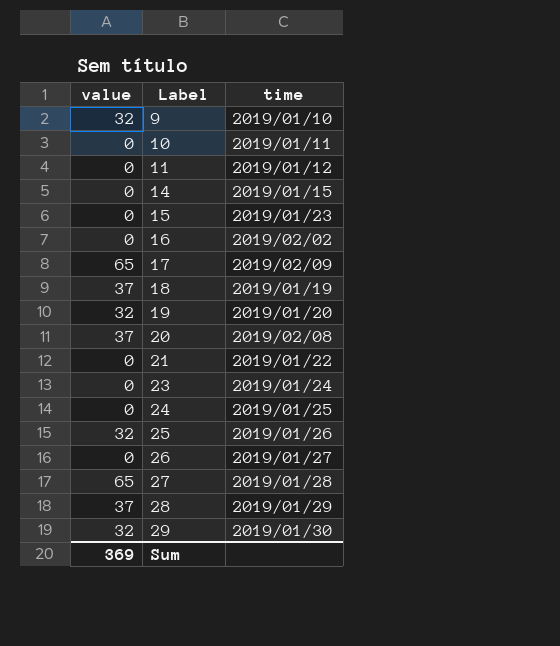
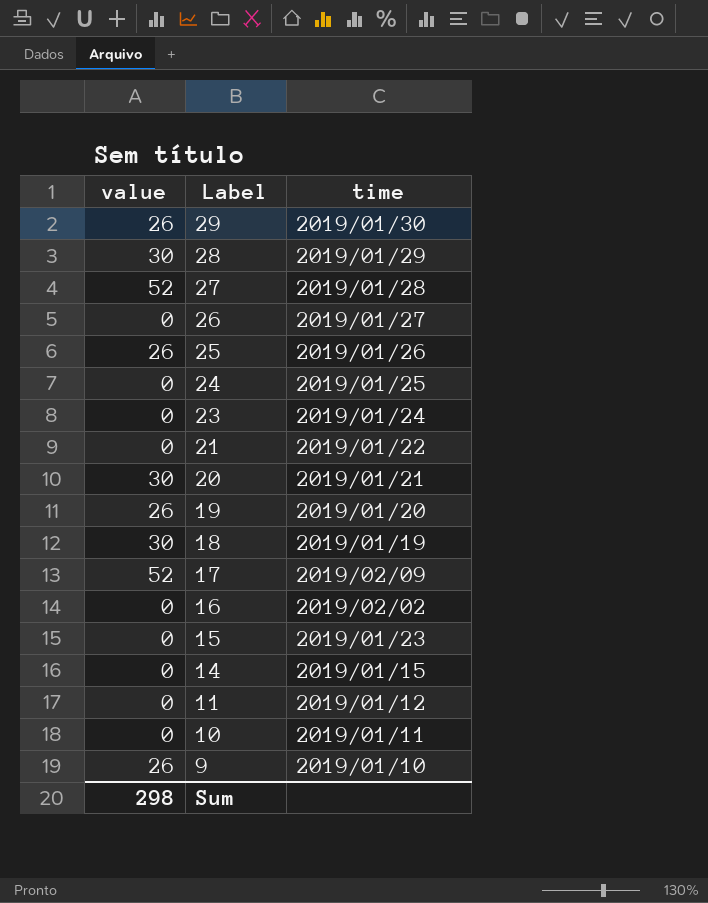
row order: Label ascending -> Label descending
29 | value: 32 -> 26
28 | value: 37 -> 30
27 | value: 65 -> 52
25 | value: 32 -> 26
20 | value: 37 -> 30
20 | time: 2019/02/08 -> 2019/01/21
19 | value: 32 -> 26
18 | value: 37 -> 30
17 | value: 65 -> 52
9 | value: 32 -> 26
Sum | value: 369 -> 298

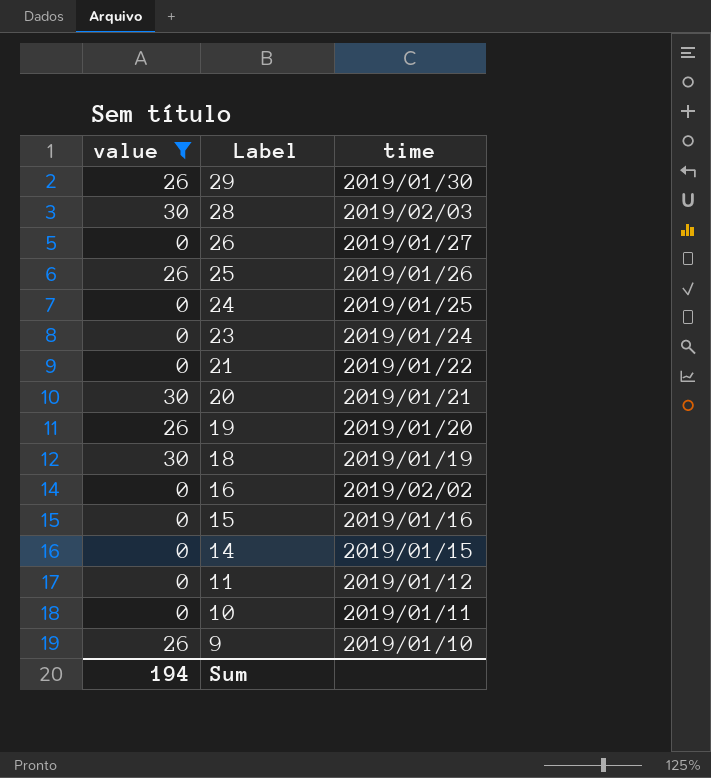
filter: none -> value != 52
28 | time: 2019/01/29 -> 2019/02/03
15 | time: 2019/01/23 -> 2019/01/16
Sum | value: 298 -> 194

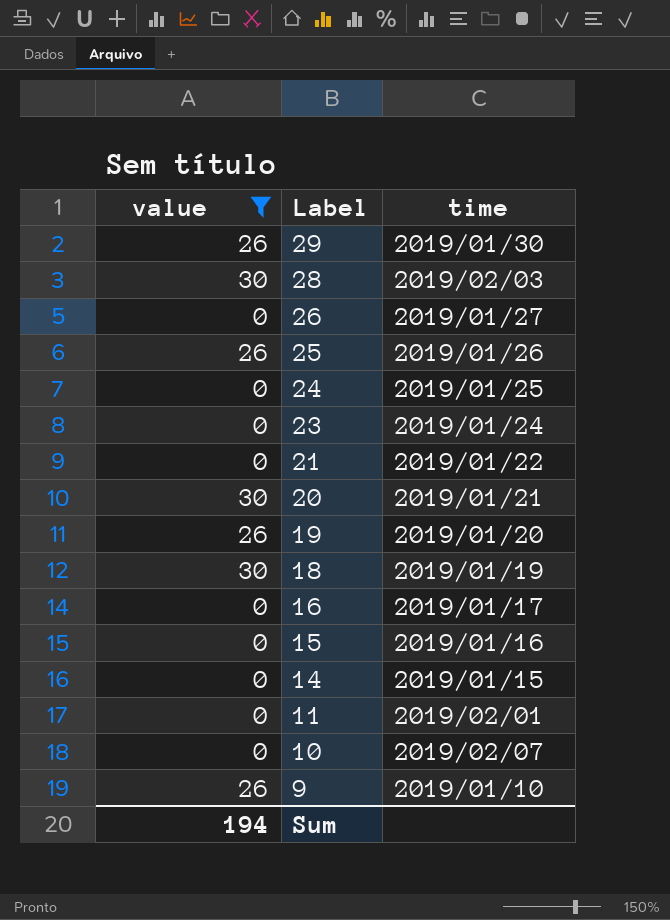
16 | time: 2019/02/02 -> 2019/01/17
11 | time: 2019/01/12 -> 2019/02/01
10 | time: 2019/01/11 -> 2019/02/07

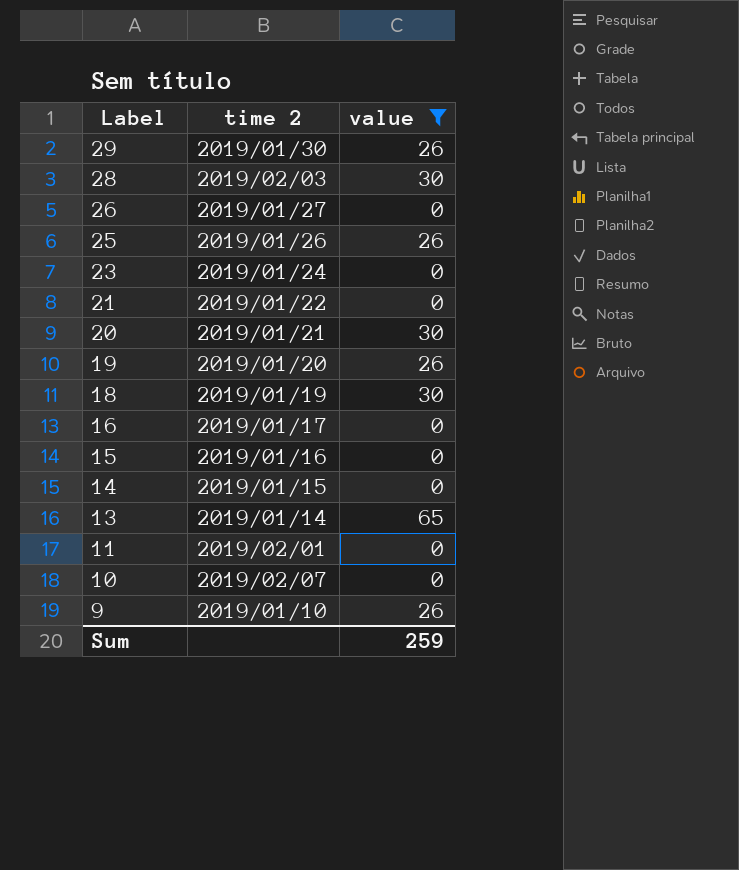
column name: time -> time 2
column value | position: 1 -> 3
row 24: 0 | 2019/01/25 -> none
row 13: none -> 2019/01/14 | 65
Sum | value: 194 -> 259

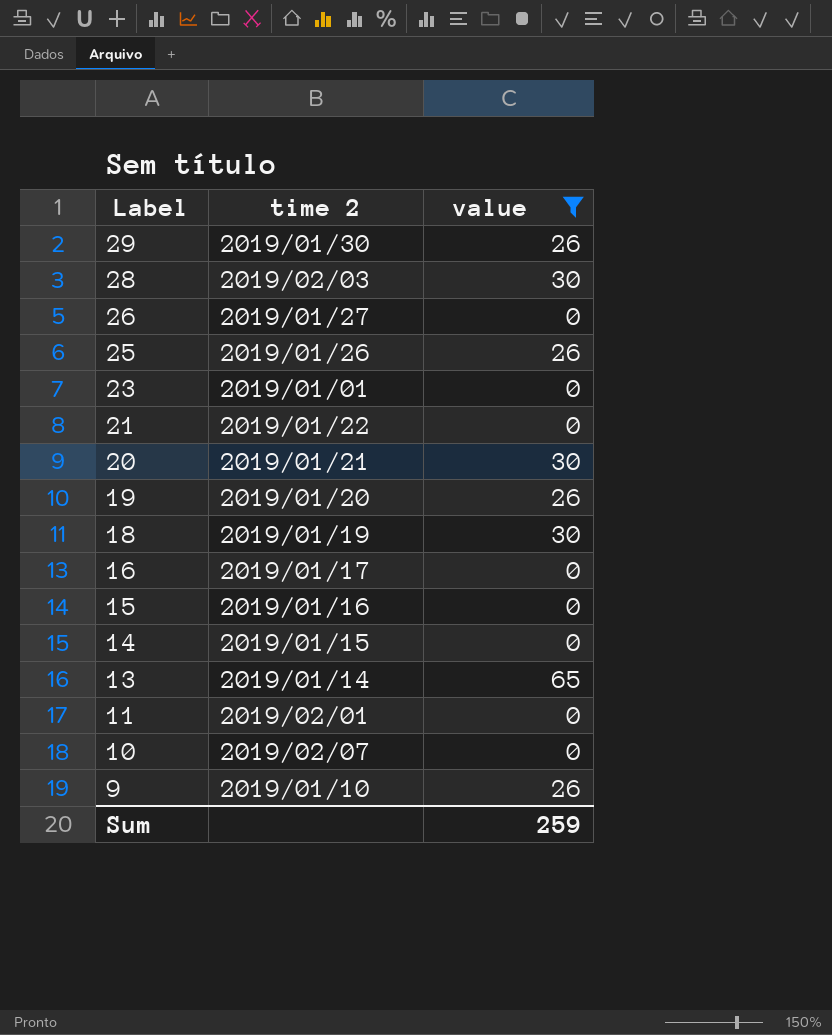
23 | time 2: 2019/01/24 -> 2019/01/01

